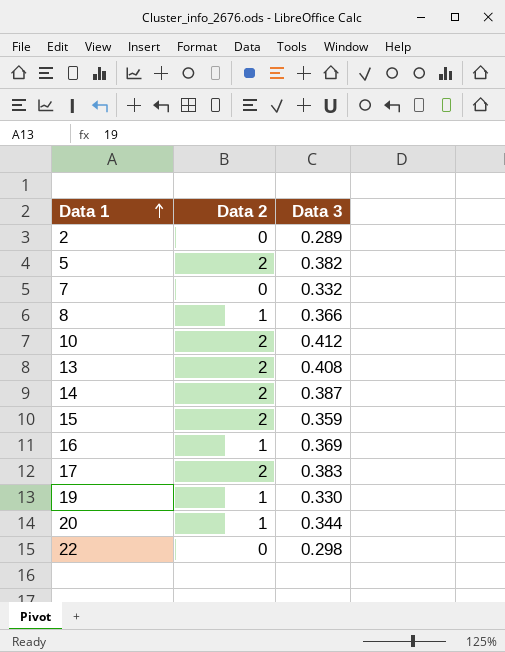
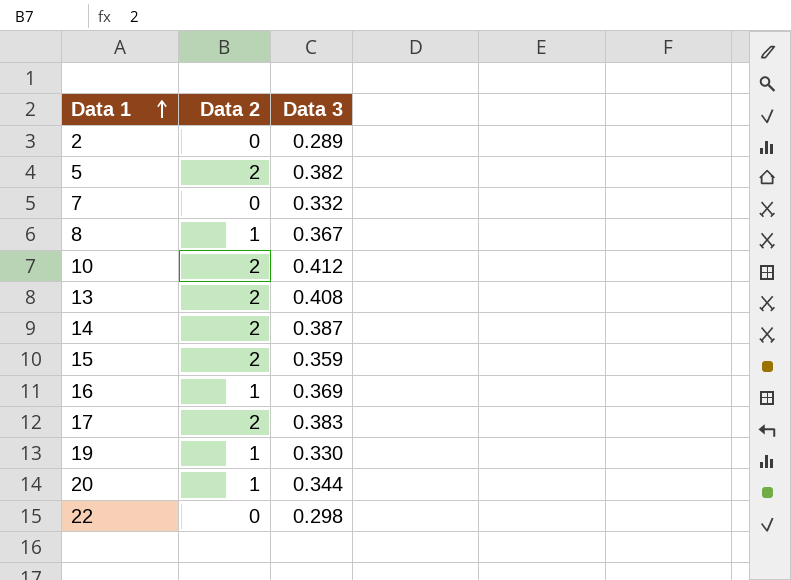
8 | Data 3: 0.366 -> 0.367

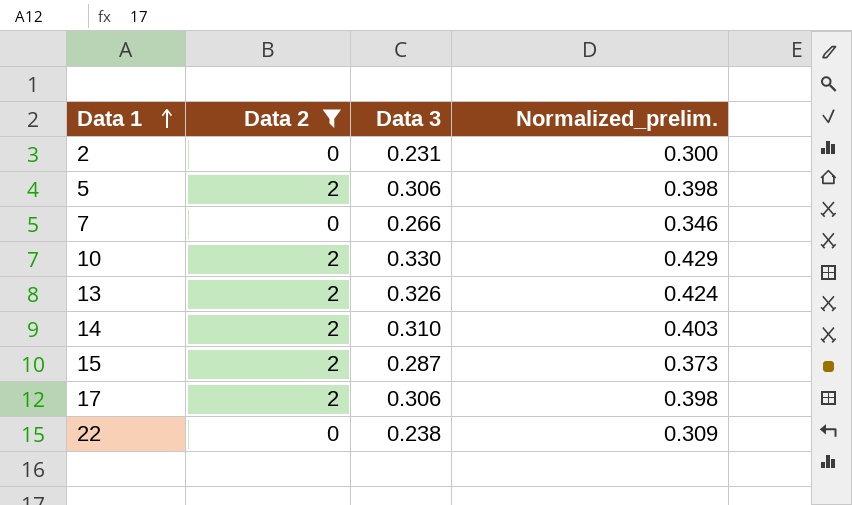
filter: none -> Data 2 != 1
column Normalized_prelim. | formula: none -> [Data 3] * 1.3
2 | Data 3: 0.289 -> 0.231
5 | Data 3: 0.382 -> 0.306
7 | Data 3: 0.332 -> 0.266
10 | Data 3: 0.412 -> 0.330
13 | Data 3: 0.408 -> 0.326
14 | Data 3: 0.387 -> 0.310
15 | Data 3: 0.359 -> 0.287
17 | Data 3: 0.383 -> 0.306
22 | Data 3: 0.298 -> 0.238

